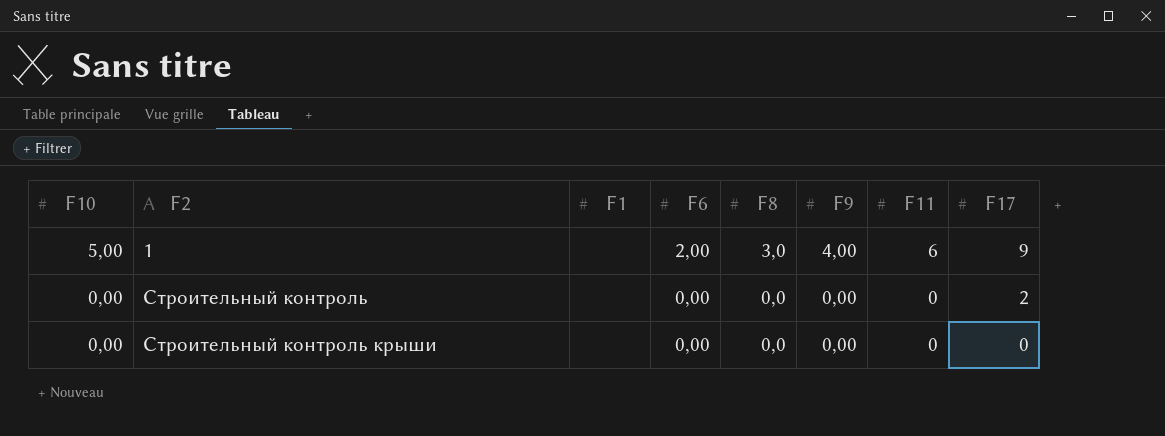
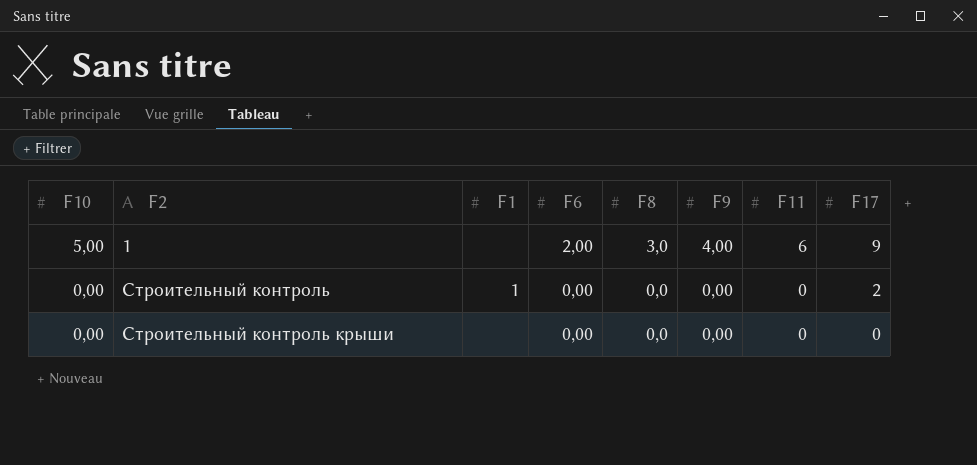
Строительный контроль | F1: none -> 1

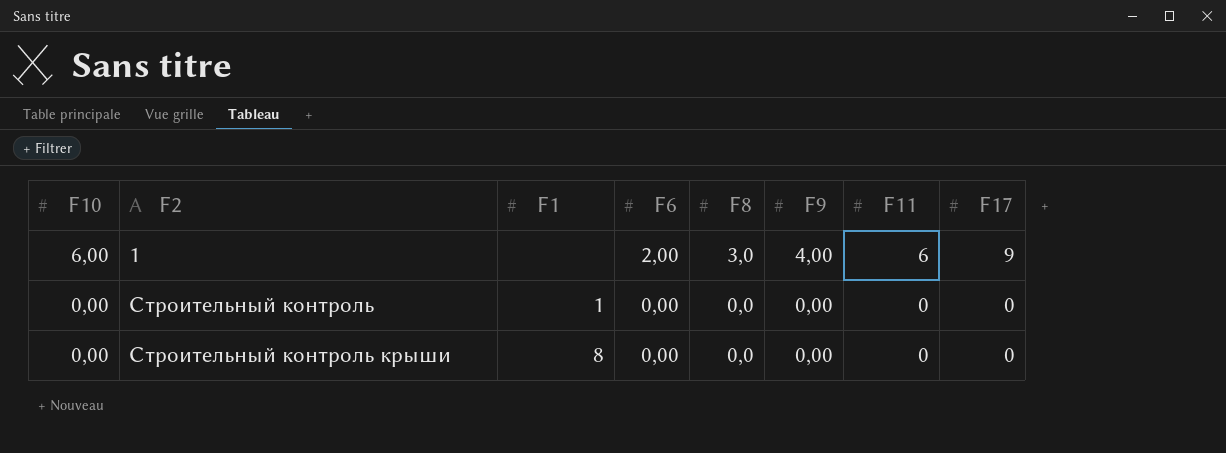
1 | F10: 5,00 -> 6,00
Строительный контроль | F17: 2 -> 0
Строительный контроль крыши | F1: none -> 8

